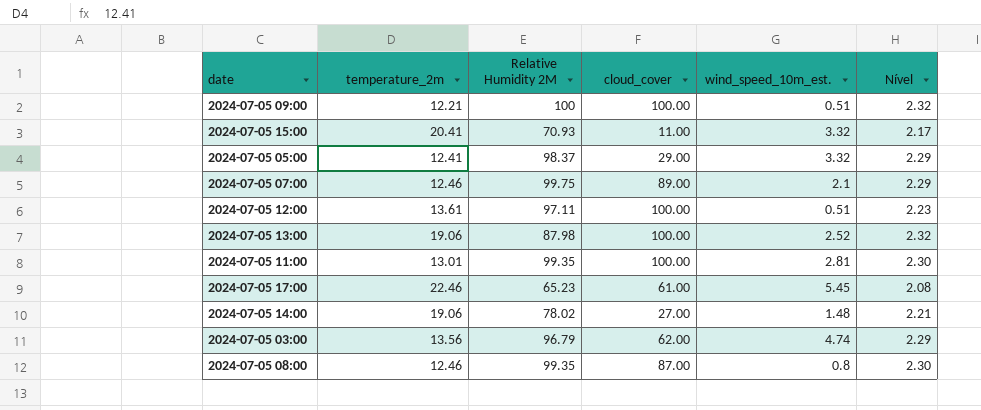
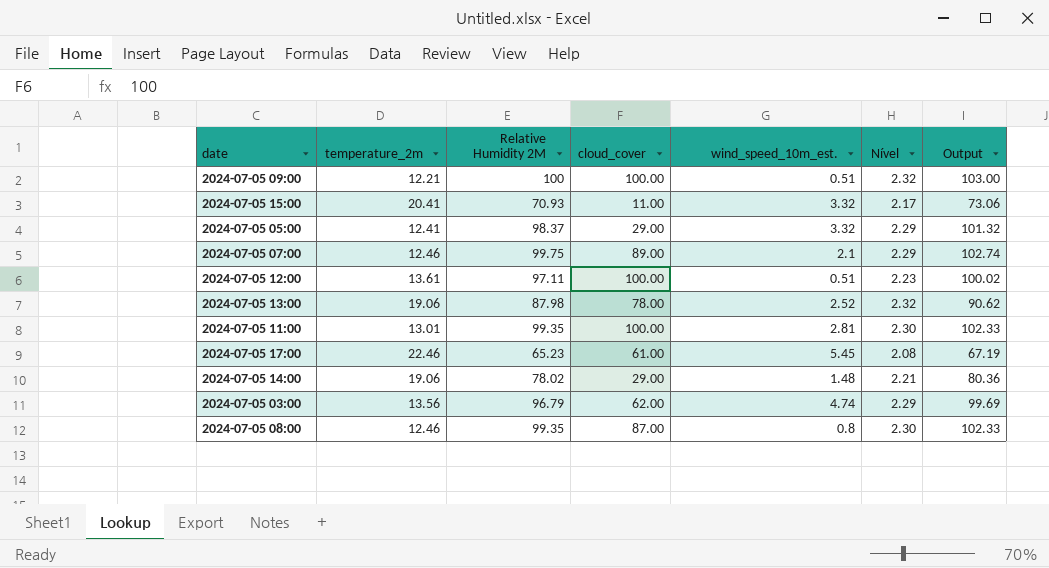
column Output | formula: none -> [Relative Humidity 2M] * 1.03
2024-07-05 13:00 | cloud_cover: 100.00 -> 78.00
2024-07-05 14:00 | cloud_cover: 27.00 -> 29.00

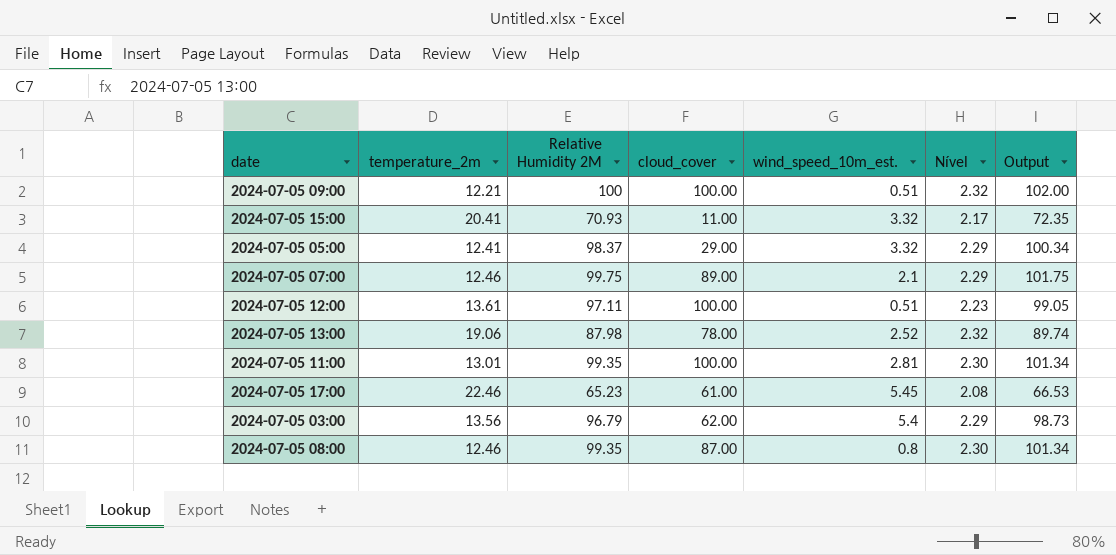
column Output | formula: [Relative Humidity 2M] * 1.03 -> [Relative Humidity 2M] * 1.02
row 2024-07-05 14:00: 19.06 | 78.02 | 29.00 | 1.48 | 2.21 | 80.36 -> none
2024-07-05 03:00 | wind_speed_10m_est.: 4.74 -> 5.4

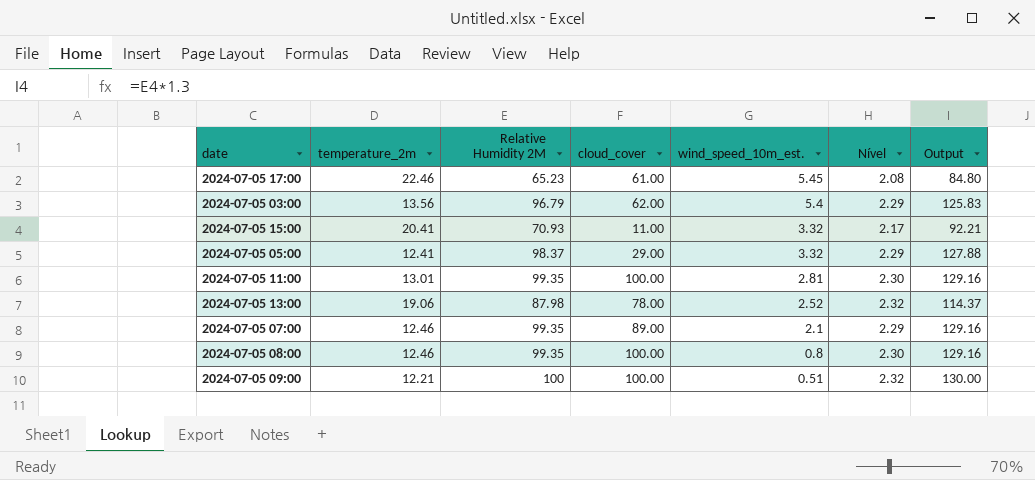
row order: none -> wind_speed_10m_est. descending
column Output | formula: [Relative Humidity 2M] * 1.02 -> [Relative Humidity 2M] * 1.3
row 2024-07-05 12:00: 13.61 | 97.11 | 100.00 | 0.51 | 2.23 | 99.05 -> none
2024-07-05 07:00 | Relative Humidity 2M: 99.75 -> 99.35
2024-07-05 08:00 | cloud_cover: 87.00 -> 100.00

